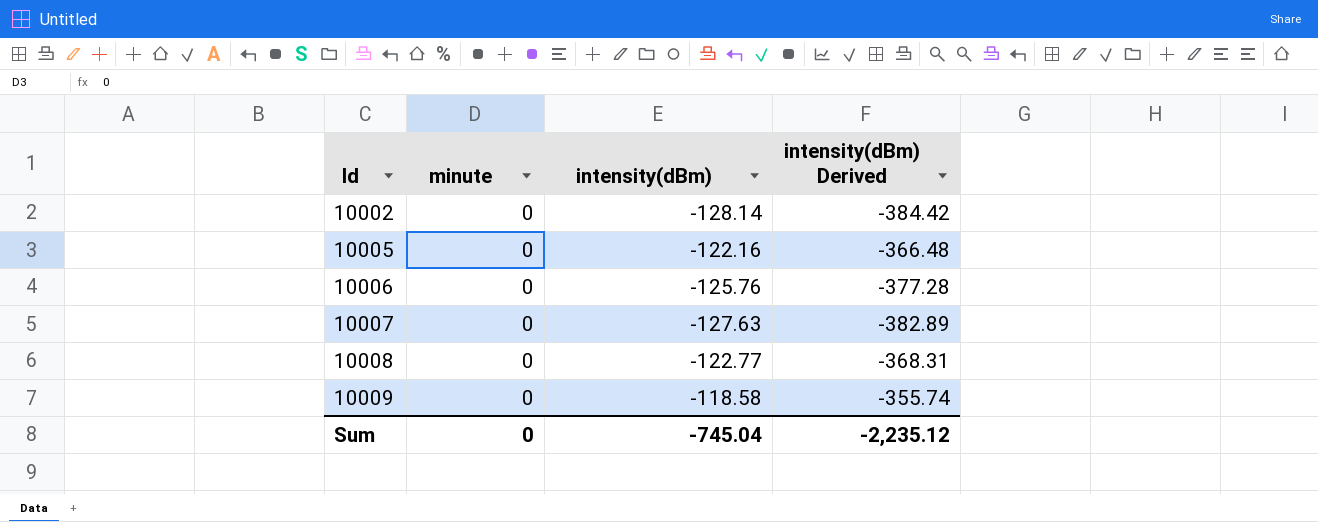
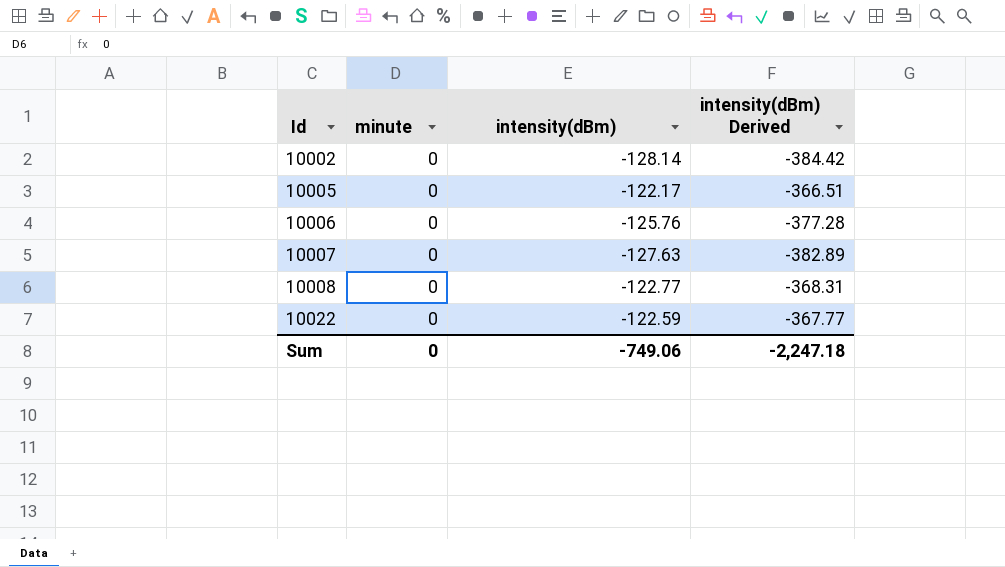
row 10009: 0 | -118.58 | -355.74 -> none
10005 | intensity(dBm): -122.16 -> -122.17
10005 | intensity(dBm) Derived: -366.48 -> -366.51
row 10022: none -> 0 | -122.59 | -367.77
Sum | intensity(dBm): -745.04 -> -749.06
Sum | intensity(dBm) Derived: -2,235.12 -> -2,247.18

